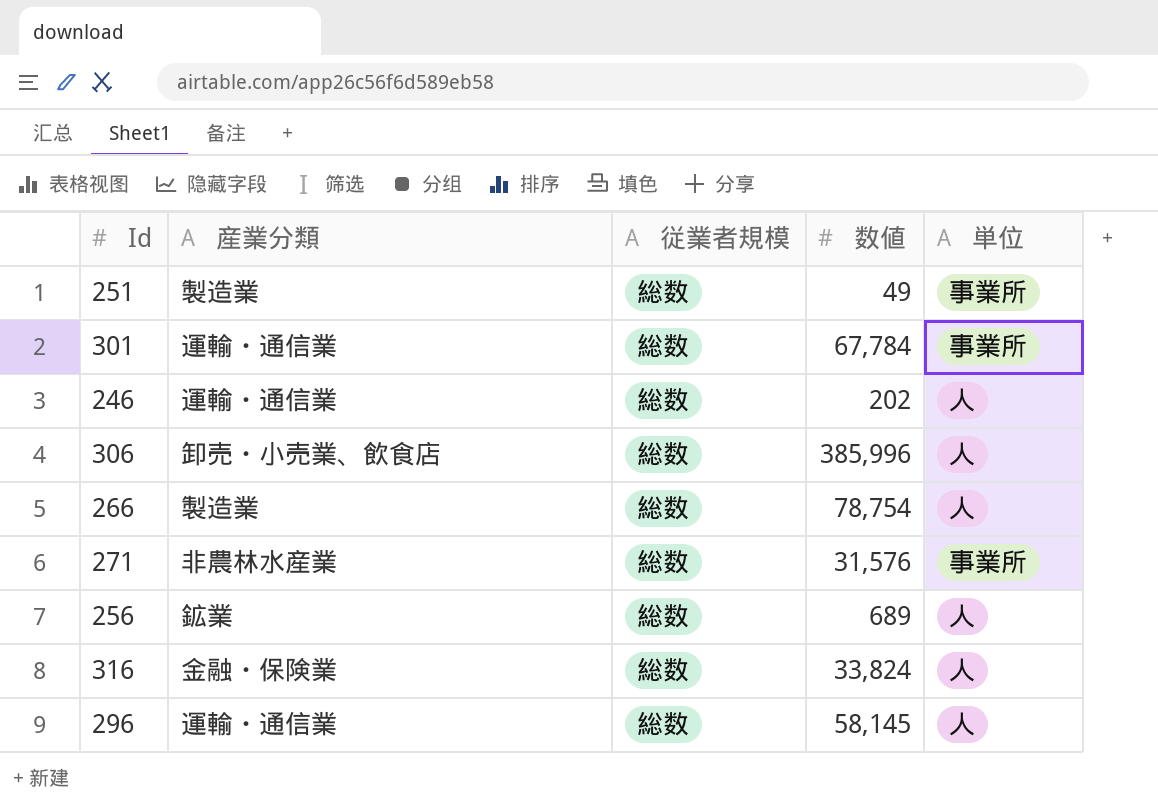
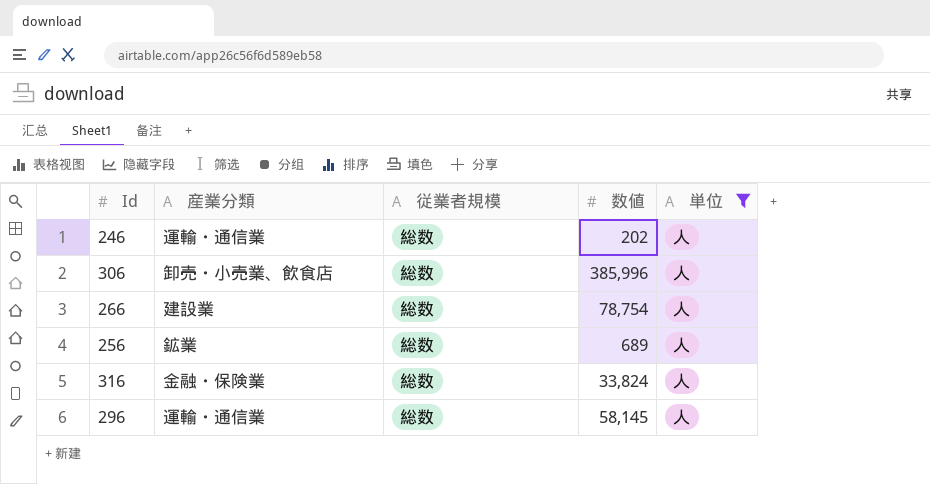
filter: none -> 単位 = 人
266 | 産業分類: 製造業 -> 建設業

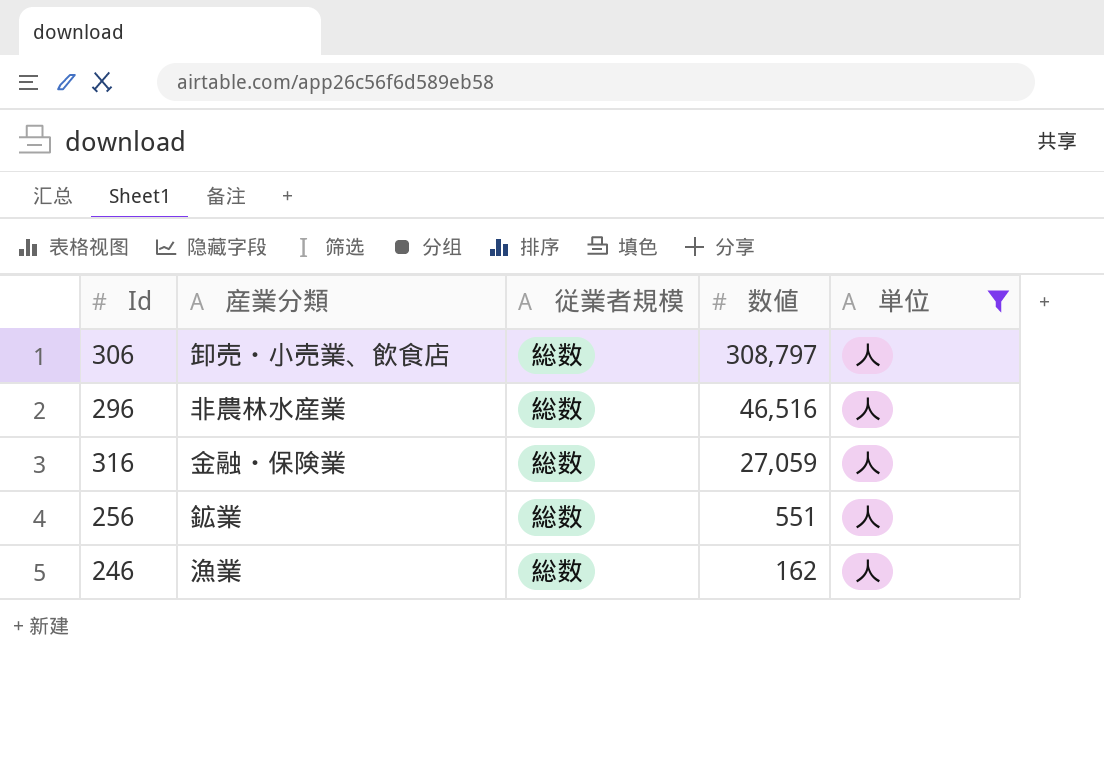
row order: none -> 数値 descending
row 266: 建設業 | 総数 | 78,754 | 人 -> none
306 | 数値: 385,996 -> 308,797
296 | 産業分類: 運輸・通信業 -> 非農林水産業
296 | 数値: 58,145 -> 46,516
316 | 数値: 33,824 -> 27,059
256 | 数値: 689 -> 551
246 | 産業分類: 運輸・通信業 -> 漁業
246 | 数値: 202 -> 162

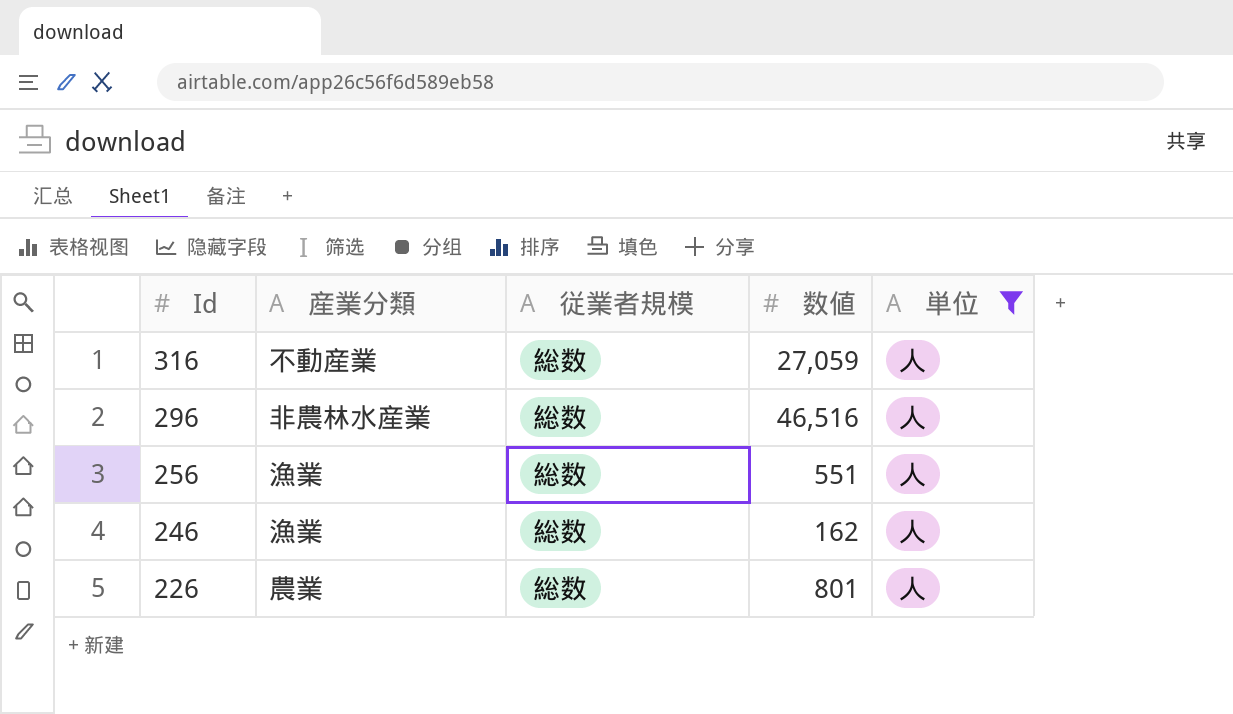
row order: 数値 descending -> Id descending
row 306: 卸売・小売業、飲食店 | 総数 | 308,797 | 人 -> none
316 | 産業分類: 金融・保険業 -> 不動産業
256 | 産業分類: 鉱業 -> 漁業
row 226: none -> 農業 | 総数 | 801 | 人

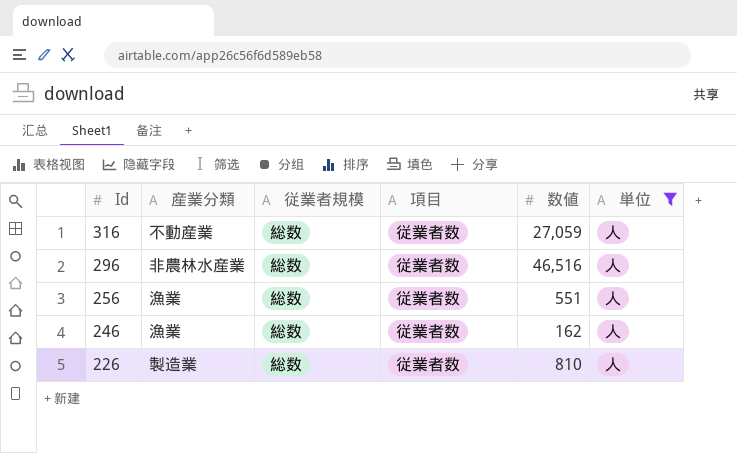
column 項目 | position: none -> 4
226 | 産業分類: 農業 -> 製造業
226 | 数値: 801 -> 810

